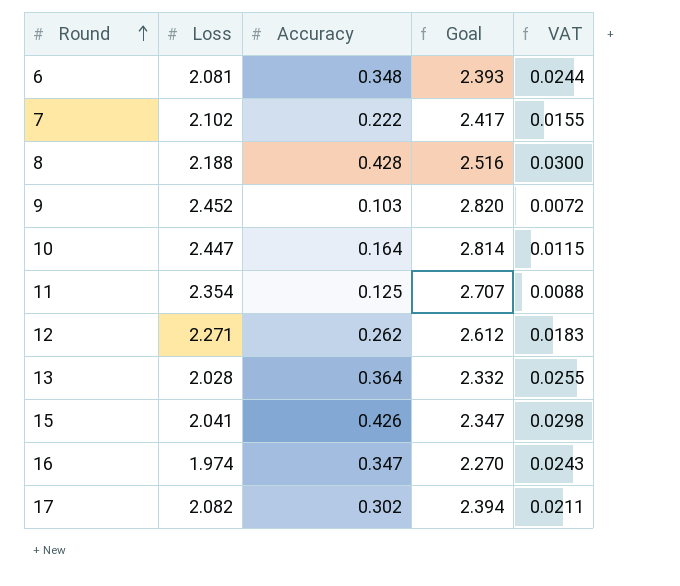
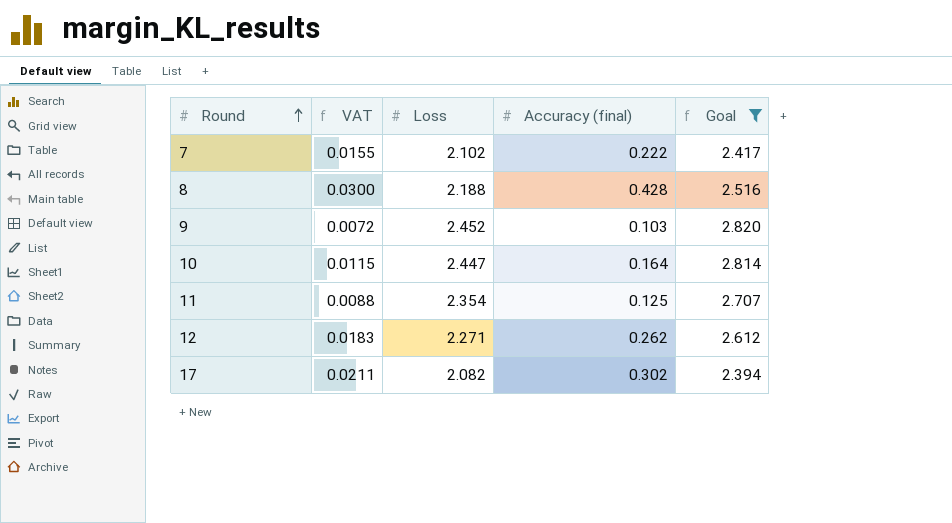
filter: none -> Goal >= 2.394
column VAT | position: 5 -> 2
column name: Accuracy -> Accuracy (final)

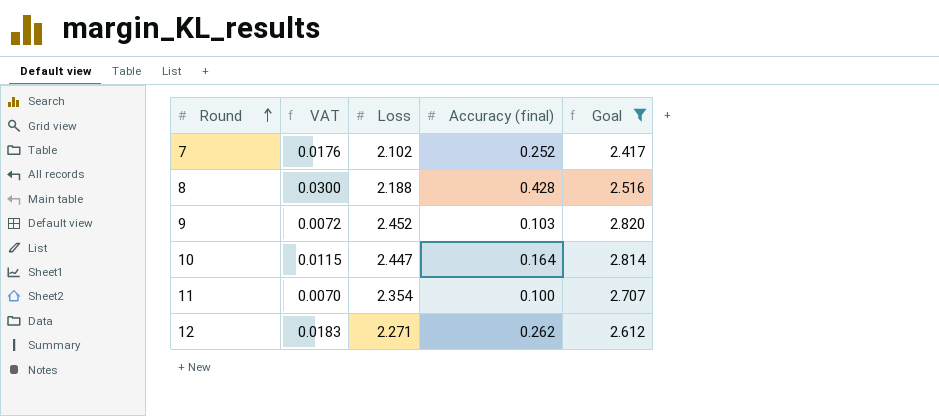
row 17: 0.0211 | 2.082 | 0.302 | 2.394 -> none
7 | VAT: 0.0155 -> 0.0176
7 | Accuracy (final): 0.222 -> 0.252
11 | VAT: 0.0088 -> 0.0070
11 | Accuracy (final): 0.125 -> 0.100

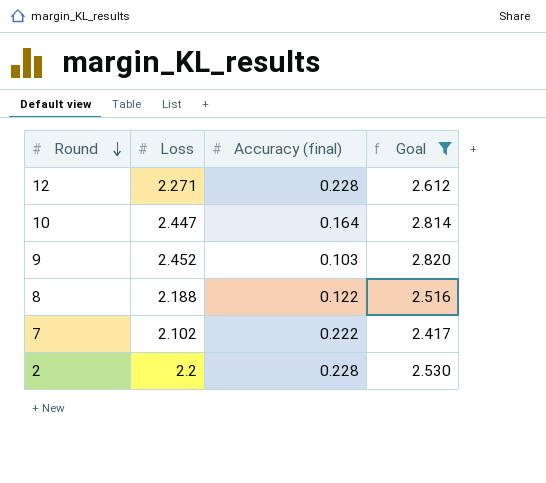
row order: Round ascending -> Round descending
column VAT | formula: [Accuracy (final)] * 0.07 -> none
row 11: 0.0070 | 2.354 | 0.100 | 2.707 -> none
12 | Accuracy (final): 0.262 -> 0.228
8 | Accuracy (final): 0.428 -> 0.122
7 | Accuracy (final): 0.252 -> 0.222
row 2: none -> 2.2 | 0.228 | 2.530

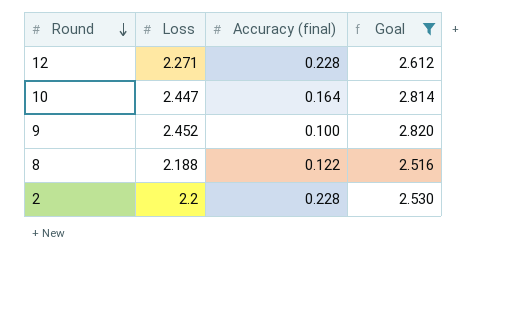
row 7: 2.102 | 0.222 | 2.417 -> none
9 | Accuracy (final): 0.103 -> 0.100

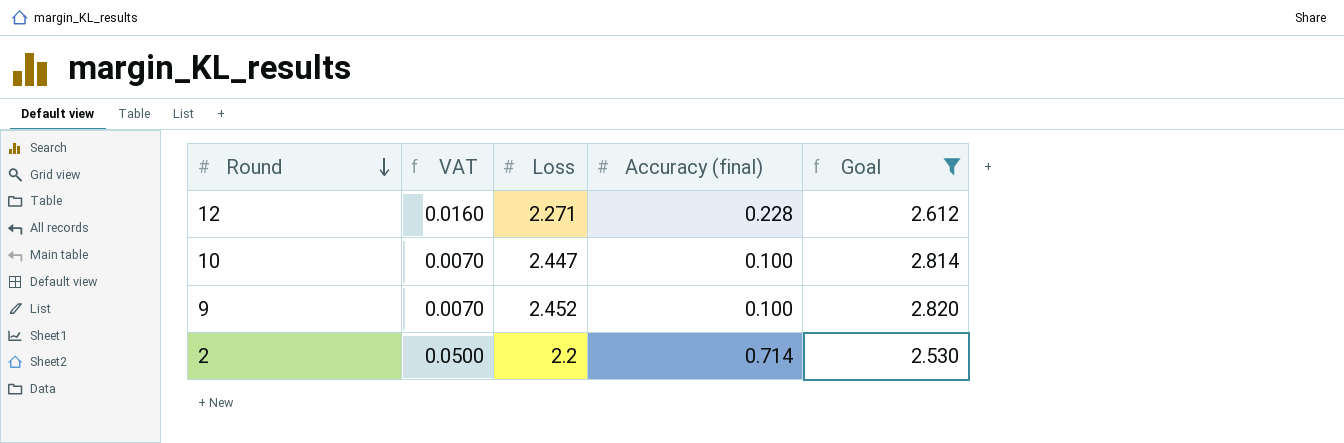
column VAT | formula: none -> [Accuracy (final)] * 0.07
row 8: 2.188 | 0.122 | 2.516 -> none
10 | Accuracy (final): 0.164 -> 0.100
2 | Accuracy (final): 0.228 -> 0.714

